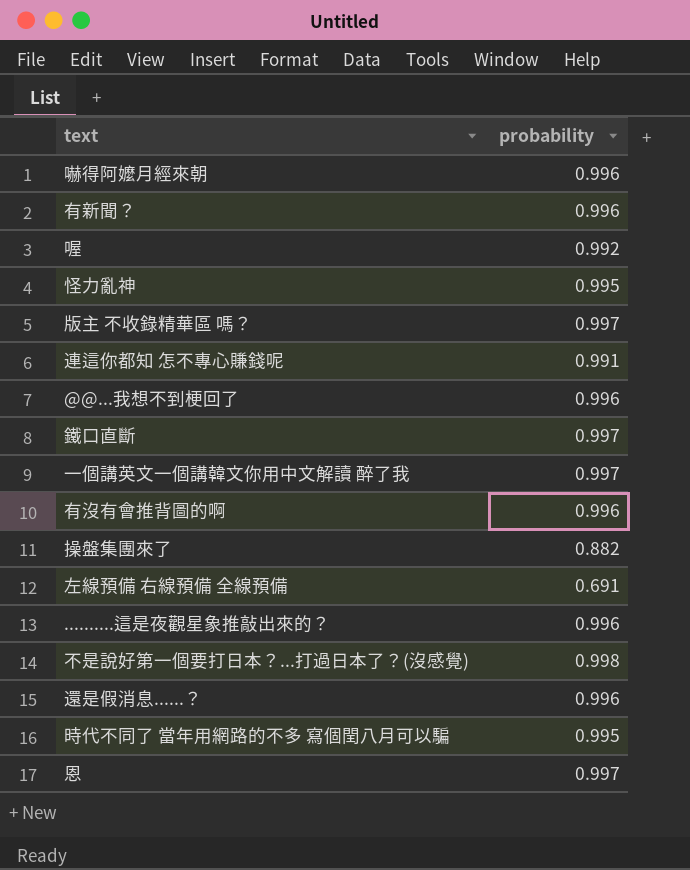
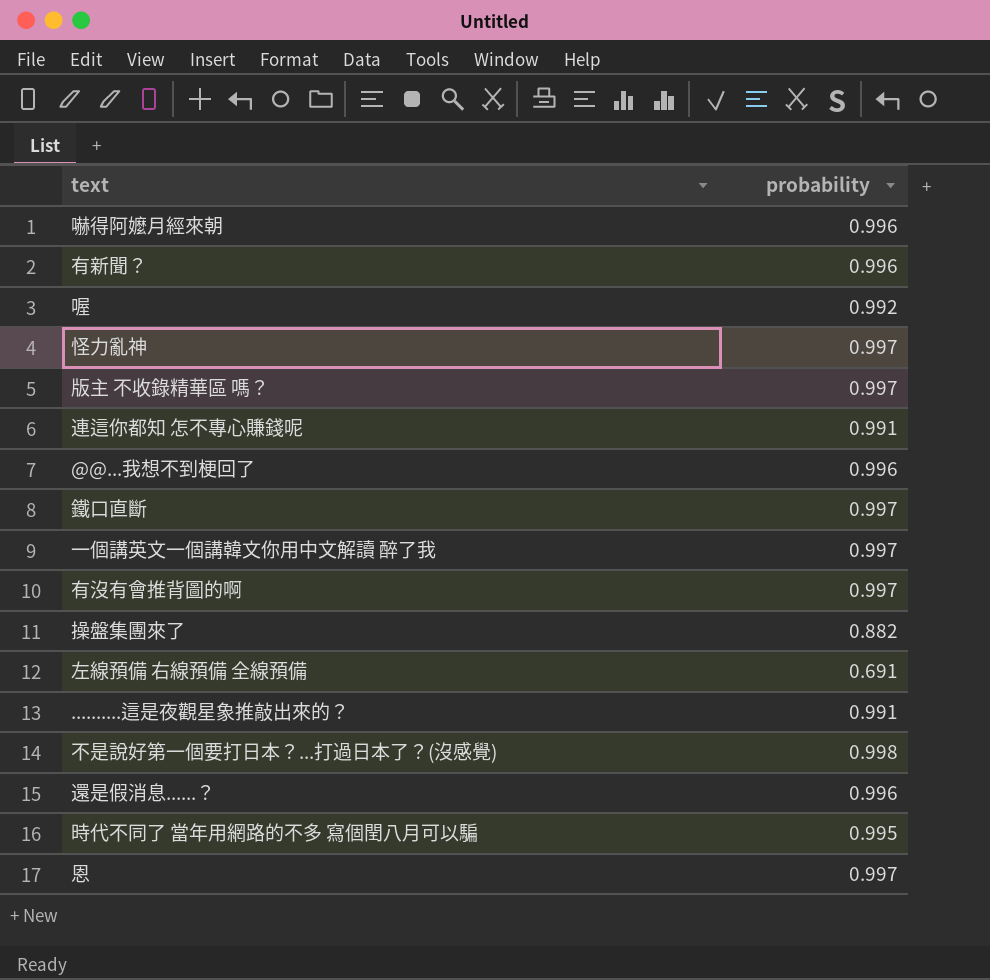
怪力亂神 | probability: 0.995 -> 0.997
有沒有會推背圖的啊 | probability: 0.996 -> 0.997
..........這是夜觀星象推敲出來的？ | probability: 0.996 -> 0.991

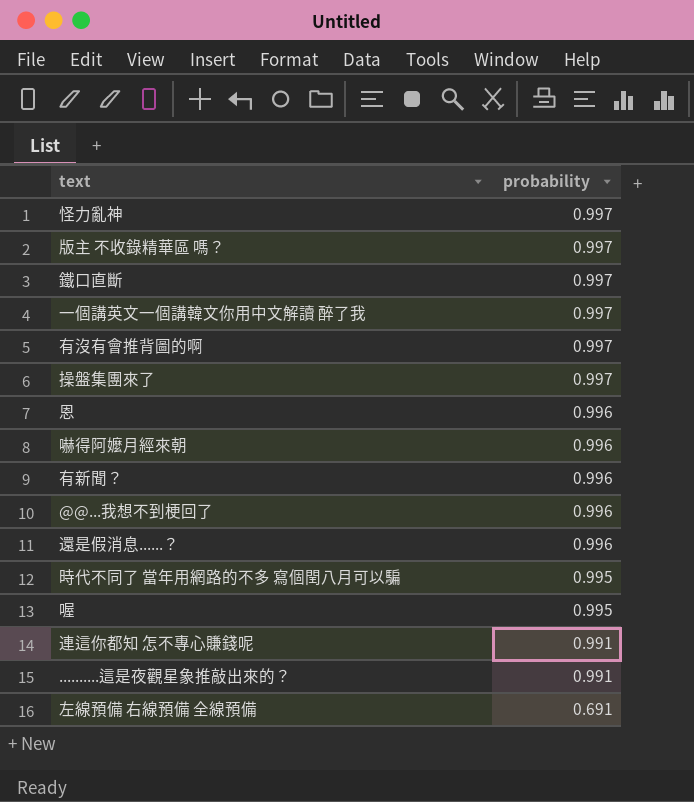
row order: none -> probability descending
row 不是說好第一個要打日本？...打過日本了？(沒感覺): 0.998 -> none
操盤集團來了 | probability: 0.882 -> 0.997
恩 | probability: 0.997 -> 0.996
喔 | probability: 0.992 -> 0.995

